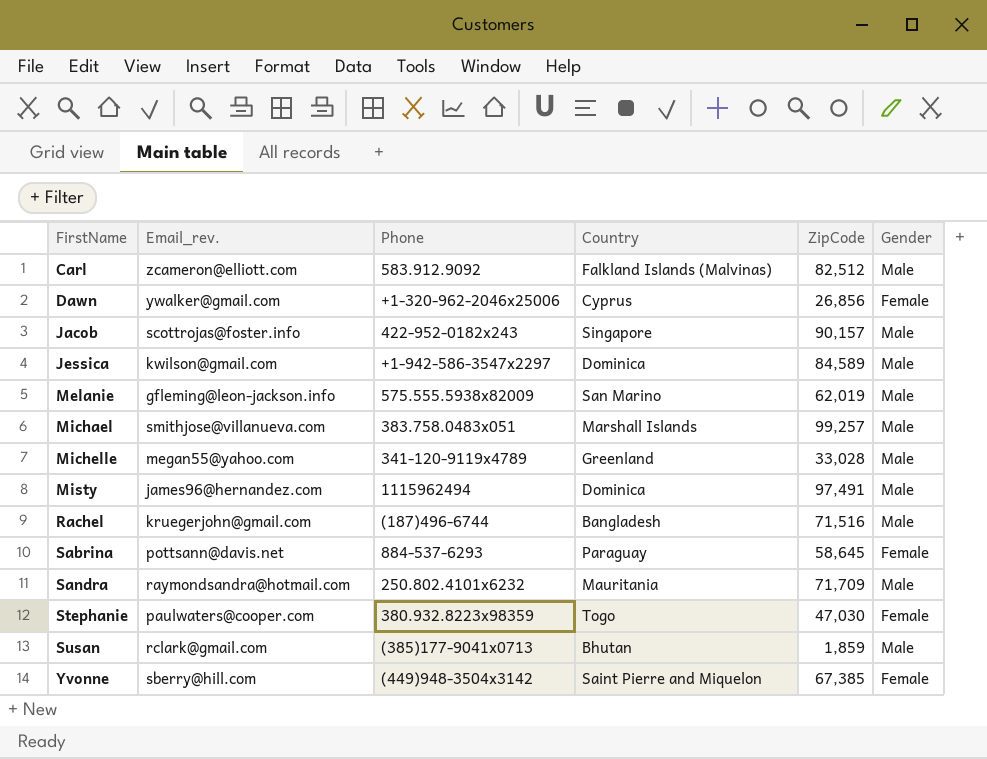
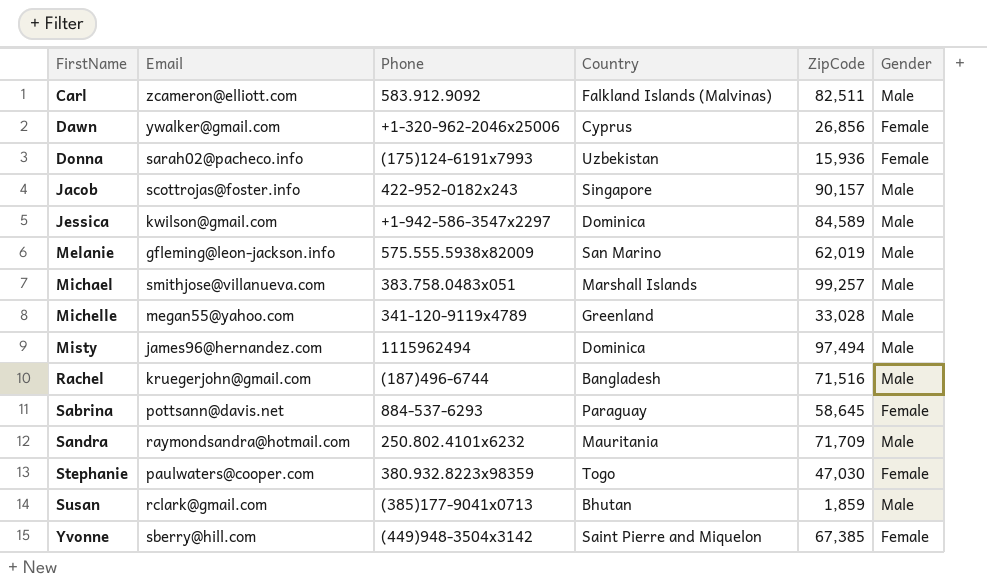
column name: Email_rev. -> Email
Carl | ZipCode: 82,512 -> 82,511
row Donna: none -> sarah02@pacheco.info | (175)124-6191x7993 | Uzbekistan | 15,936 | Female
Misty | ZipCode: 97,491 -> 97,494

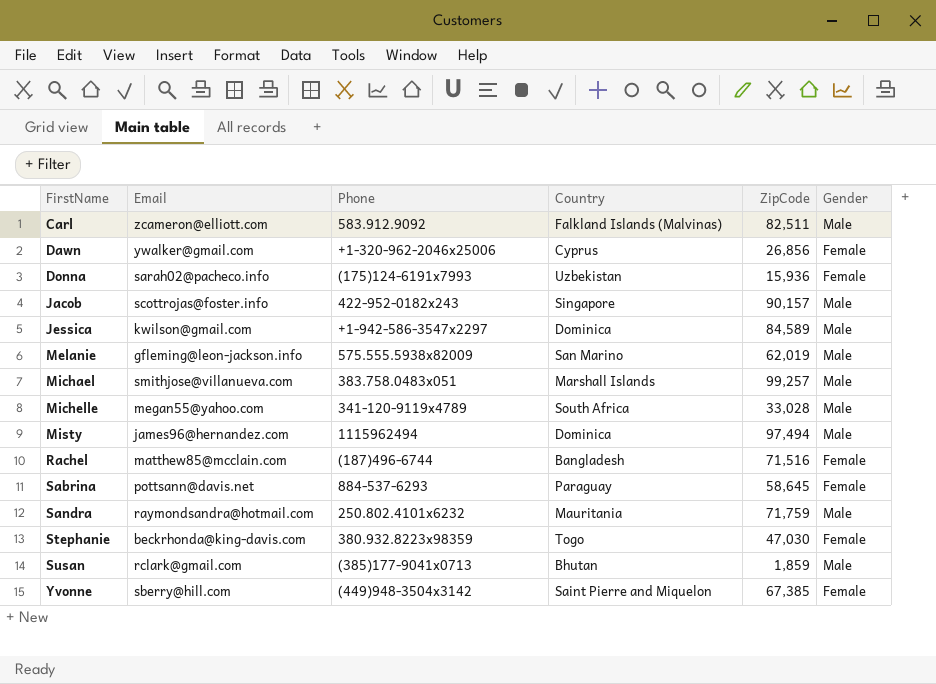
Michelle | Country: Greenland -> South Africa
Rachel | Email: kruegerjohn@gmail.com -> matthew85@mcclain.com
Rachel | Gender: Male -> Female
Sandra | ZipCode: 71,709 -> 71,759
Stephanie | Email: paulwaters@cooper.com -> beckrhonda@king-davis.com

